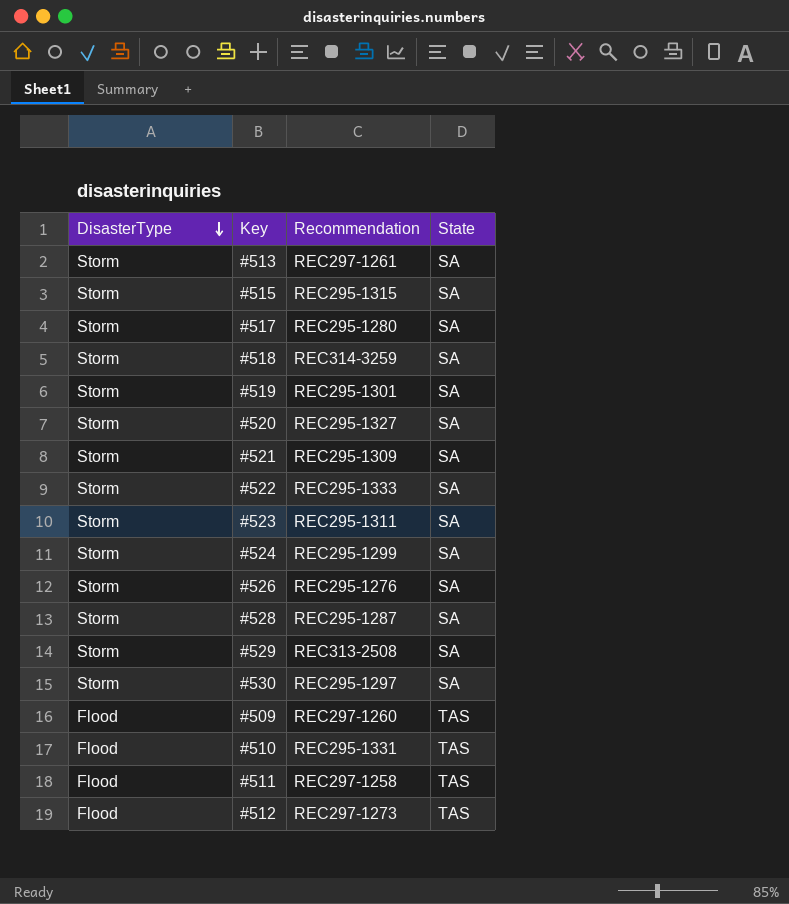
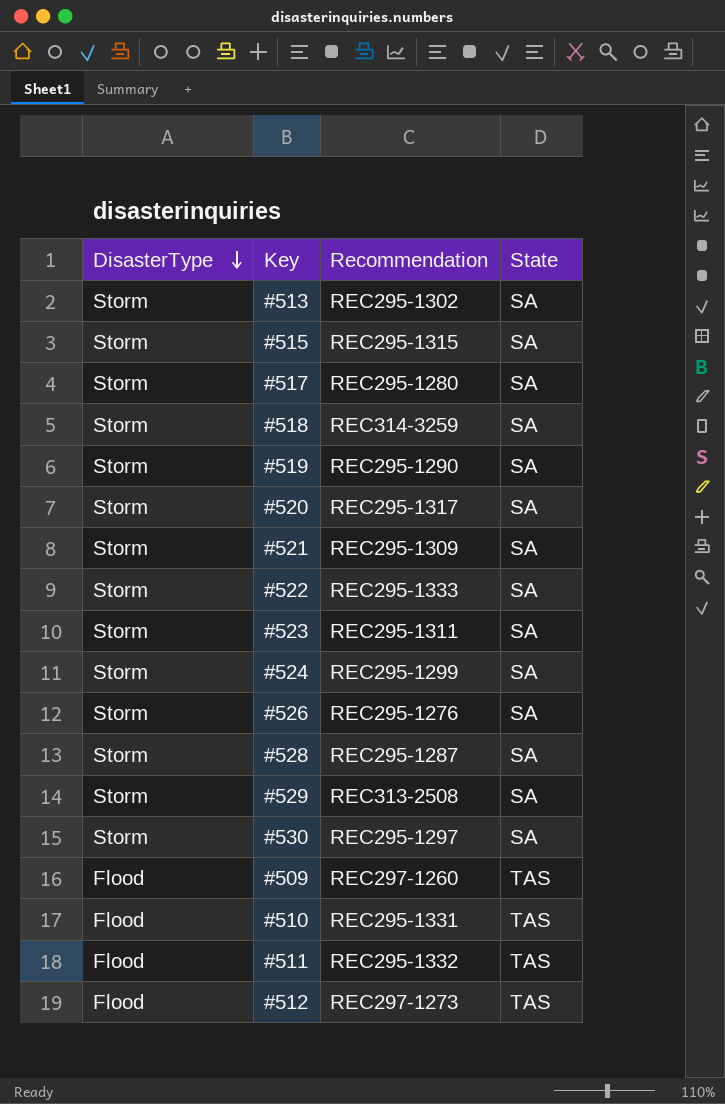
#513 | Recommendation: REC297-1261 -> REC295-1302
#519 | Recommendation: REC295-1301 -> REC295-1290
#520 | Recommendation: REC295-1327 -> REC295-1317
#511 | Recommendation: REC297-1258 -> REC295-1332

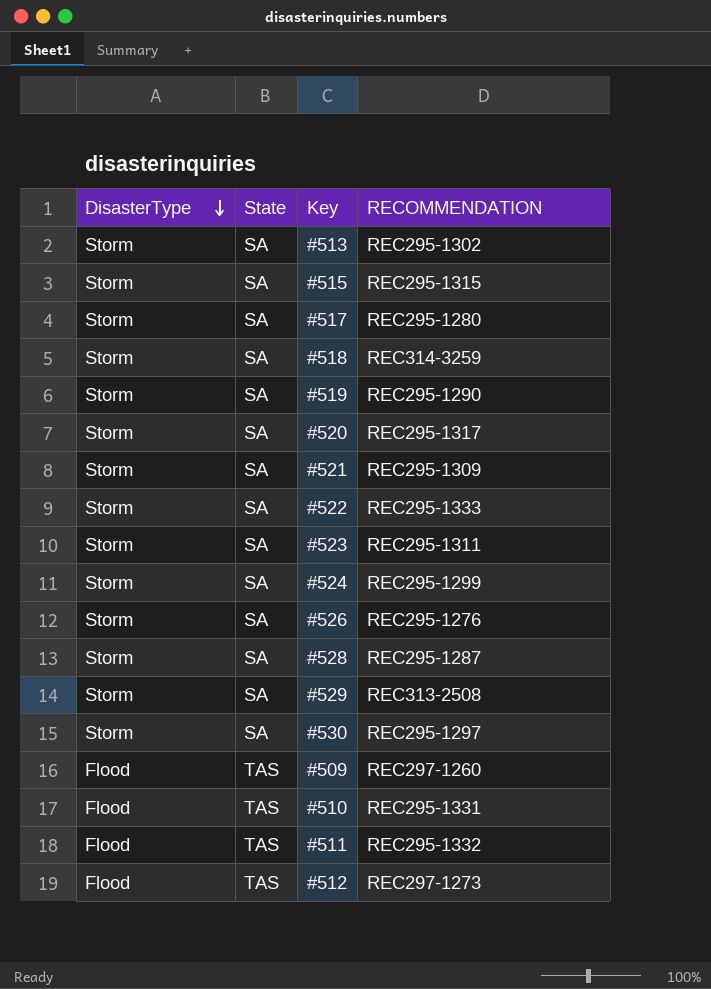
column State | position: 4 -> 2
column name: Recommendation -> RECOMMENDATION

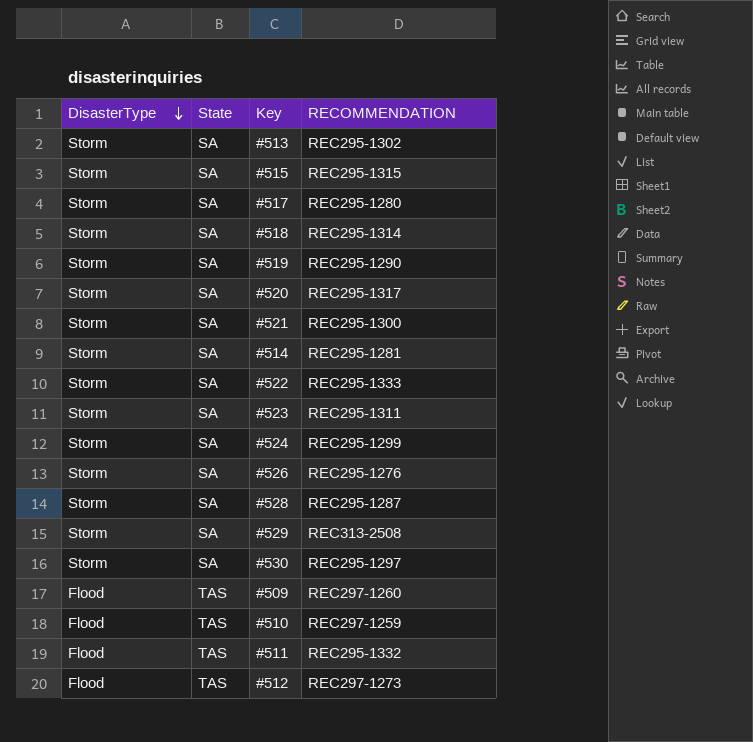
#518 | RECOMMENDATION: REC314-3259 -> REC295-1314
#521 | RECOMMENDATION: REC295-1309 -> REC295-1300
row #514: none -> Storm | SA | REC295-1281
#510 | RECOMMENDATION: REC295-1331 -> REC297-1259

